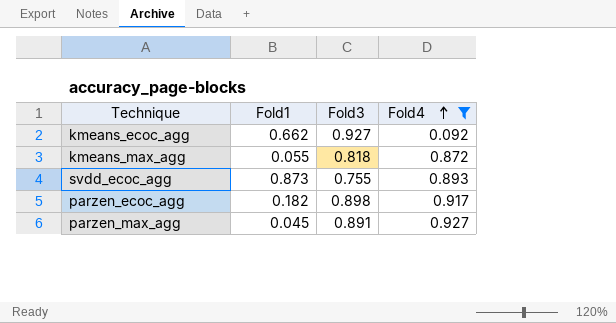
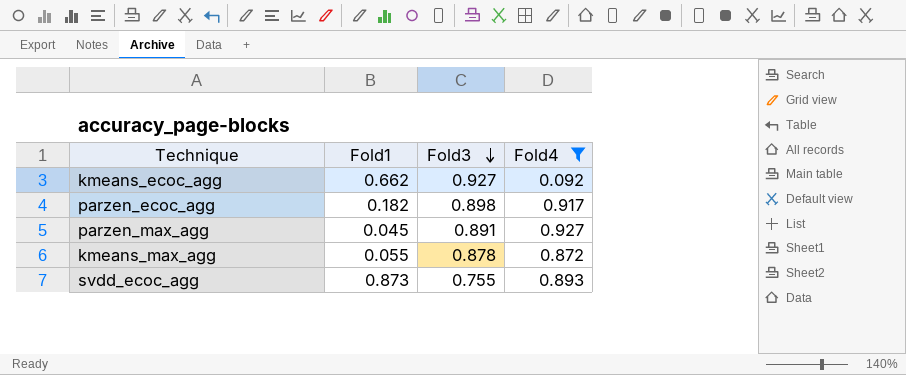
row order: Fold4 ascending -> Fold3 descending
kmeans_max_agg | Fold3: 0.818 -> 0.878

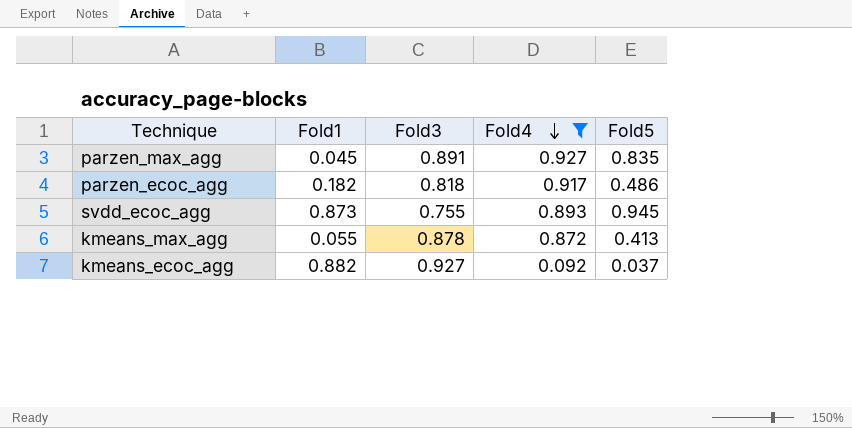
row order: Fold3 descending -> Fold4 descending
column Fold5 | position: none -> 5
parzen_ecoc_agg | Fold3: 0.898 -> 0.818
kmeans_ecoc_agg | Fold1: 0.662 -> 0.882

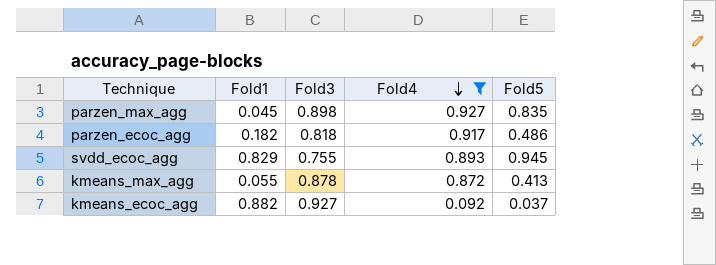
parzen_max_agg | Fold3: 0.891 -> 0.898
svdd_ecoc_agg | Fold1: 0.873 -> 0.829

